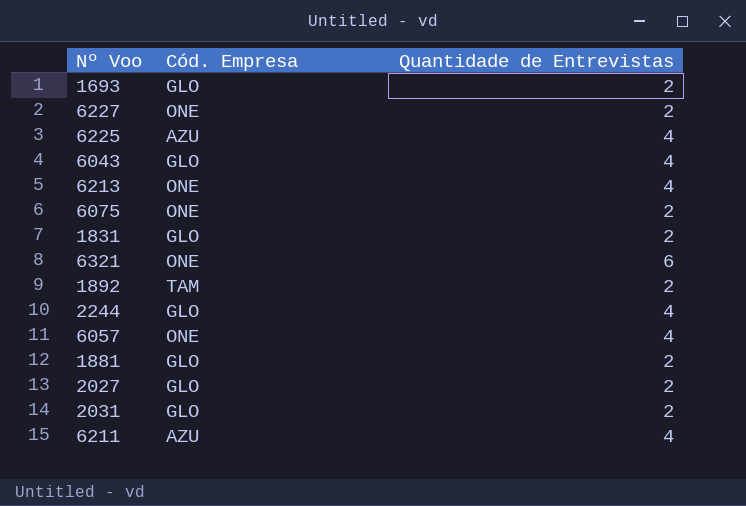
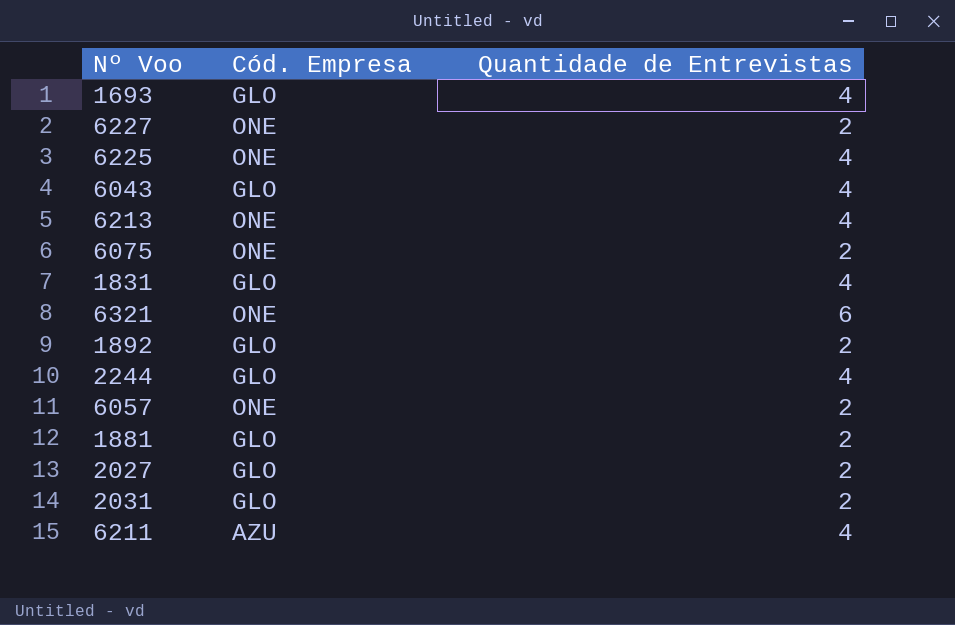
1693 | Quantidade de Entrevistas: 2 -> 4
6225 | Cód. Empresa: AZU -> ONE
1831 | Quantidade de Entrevistas: 2 -> 4
1892 | Cód. Empresa: TAM -> GLO
6057 | Quantidade de Entrevistas: 4 -> 2

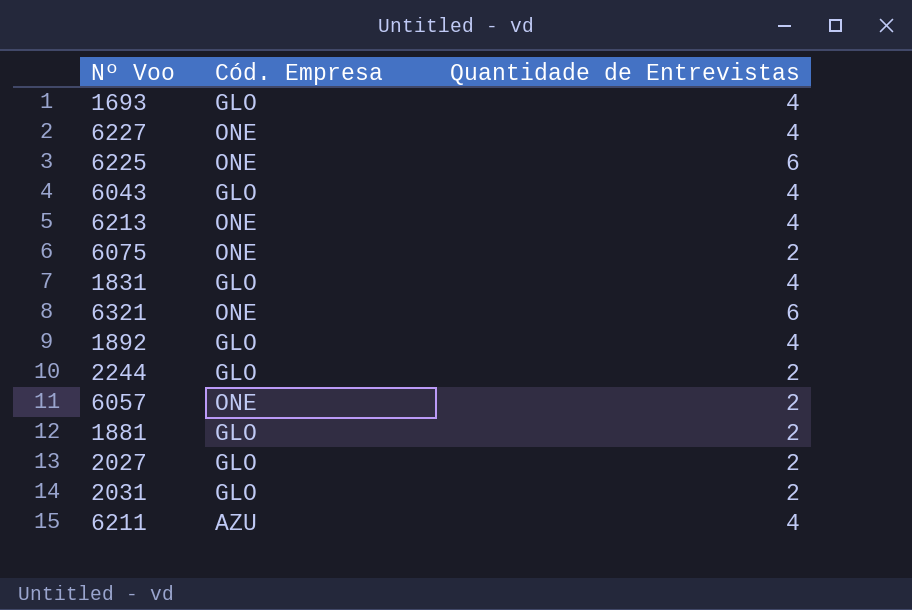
6227 | Quantidade de Entrevistas: 2 -> 4
6225 | Quantidade de Entrevistas: 4 -> 6
1892 | Quantidade de Entrevistas: 2 -> 4
2244 | Quantidade de Entrevistas: 4 -> 2

